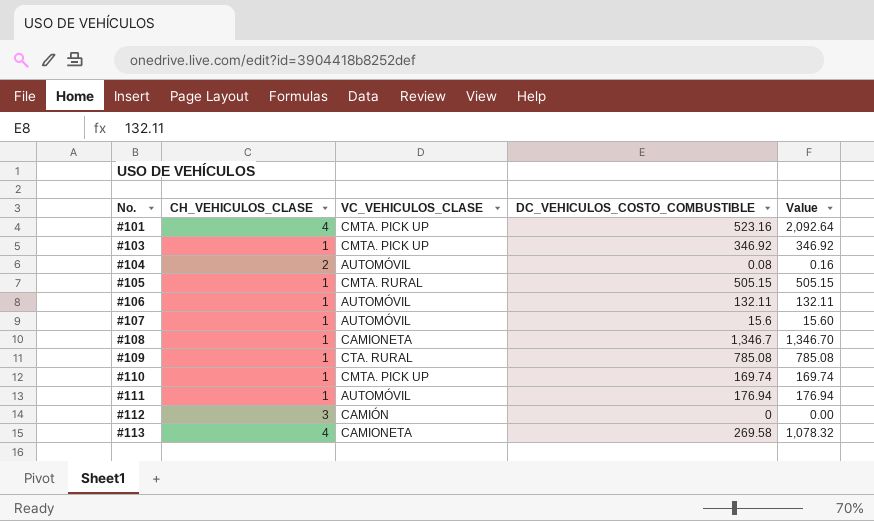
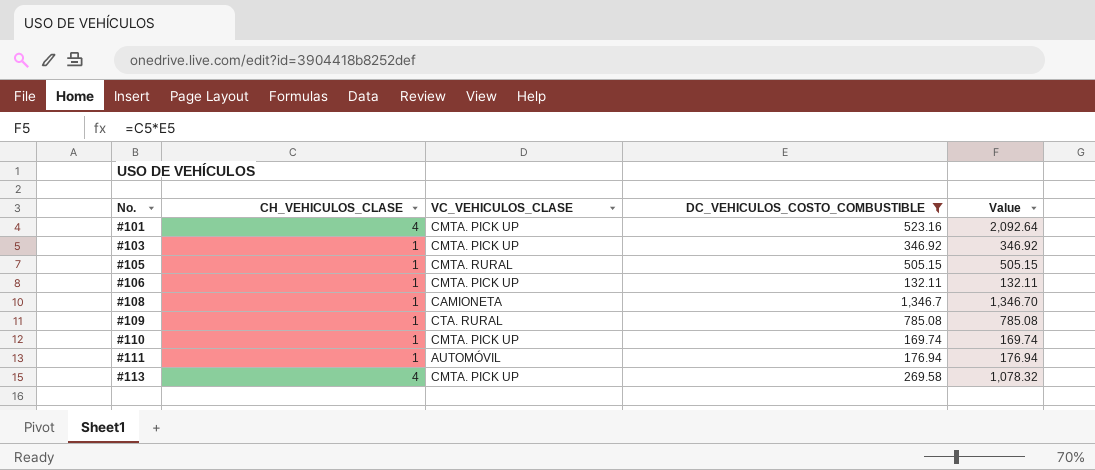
filter: none -> DC_VEHICULOS_COSTO_COMBUSTIBLE >= 132.11
#106 | VC_VEHICULOS_CLASE: AUTOMÓVIL -> CMTA. PICK UP
#113 | VC_VEHICULOS_CLASE: CAMIONETA -> CMTA. PICK UP

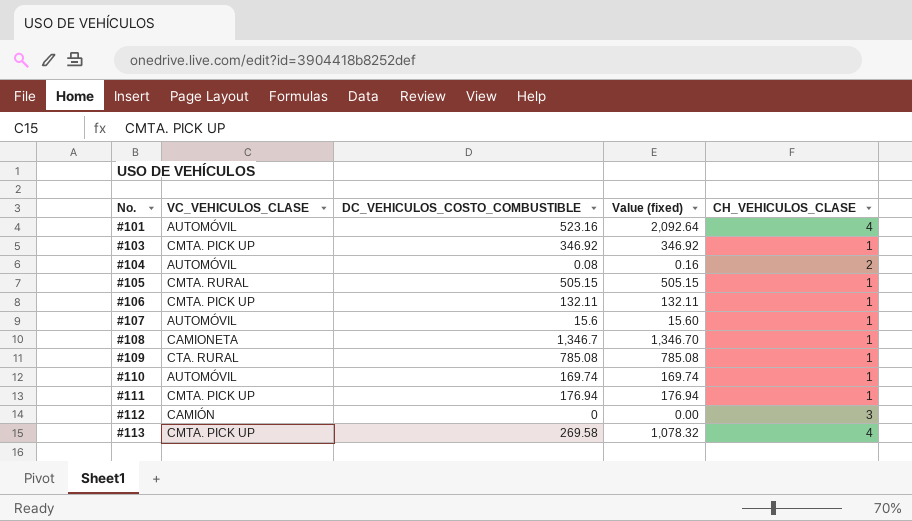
filter: DC_VEHICULOS_COSTO_COMBUSTIBLE >= 132.11 -> none
column name: Value -> Value (fixed)
column CH_VEHICULOS_CLASE | position: 2 -> 5
#101 | VC_VEHICULOS_CLASE: CMTA. PICK UP -> AUTOMÓVIL
#110 | VC_VEHICULOS_CLASE: CMTA. PICK UP -> AUTOMÓVIL
#111 | VC_VEHICULOS_CLASE: AUTOMÓVIL -> CMTA. PICK UP

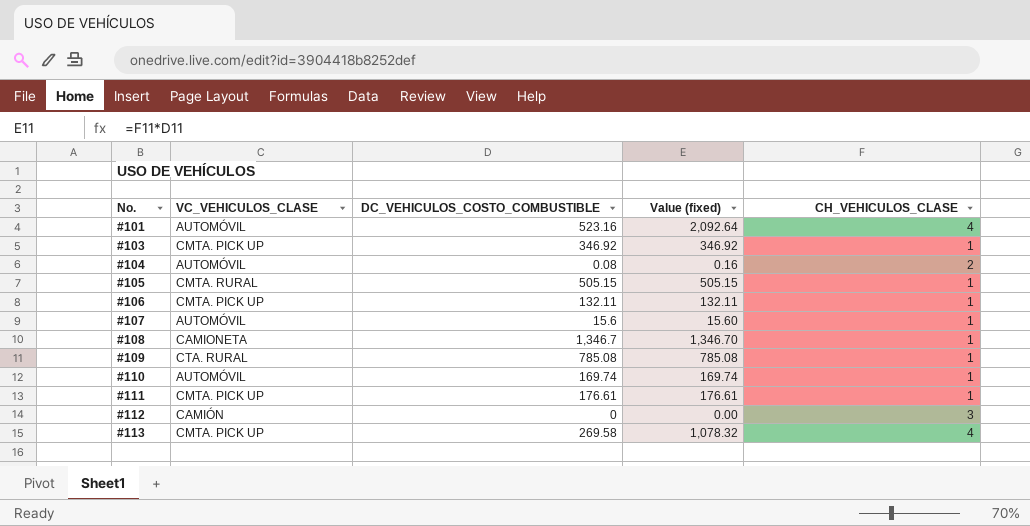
#111 | DC_VEHICULOS_COSTO_COMBUSTIBLE: 176.94 -> 176.61
#111 | Value (fixed): 176.94 -> 176.61

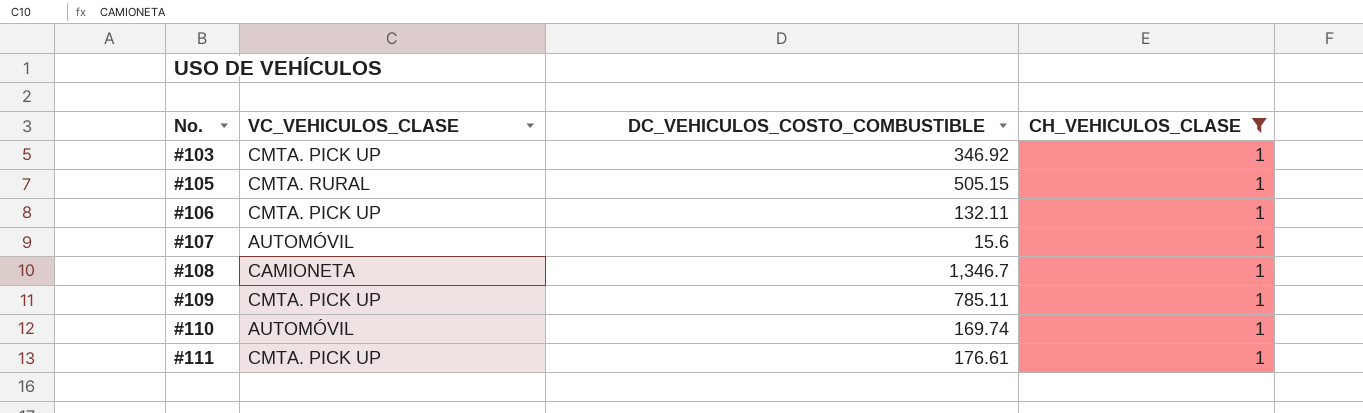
filter: none -> CH_VEHICULOS_CLASE = 1
column Value (fixed) | formula: [DC_VEHICULOS_COSTO_COMBUSTIBLE] * [CH_VEHICULOS_CLASE] -> none
#109 | VC_VEHICULOS_CLASE: CTA. RURAL -> CMTA. PICK UP
#109 | DC_VEHICULOS_COSTO_COMBUSTIBLE: 785.08 -> 785.11

